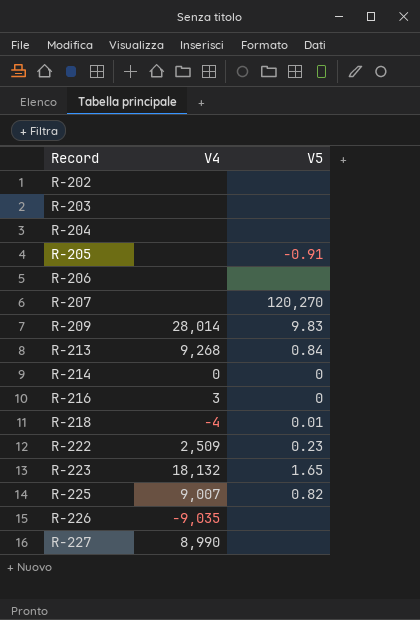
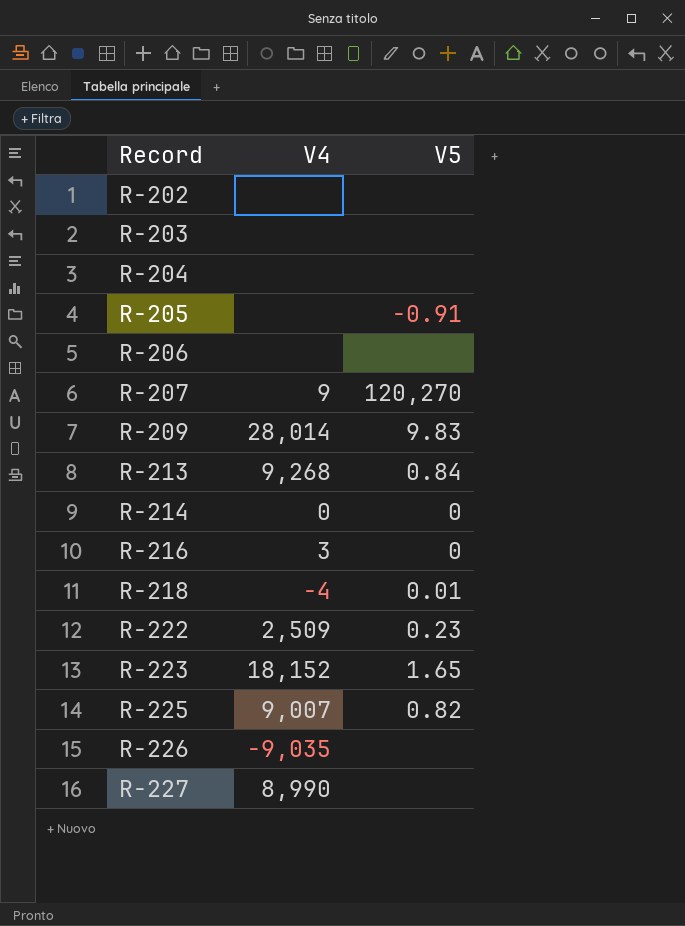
R-207 | V4: none -> 9
R-223 | V4: 18,132 -> 18,152

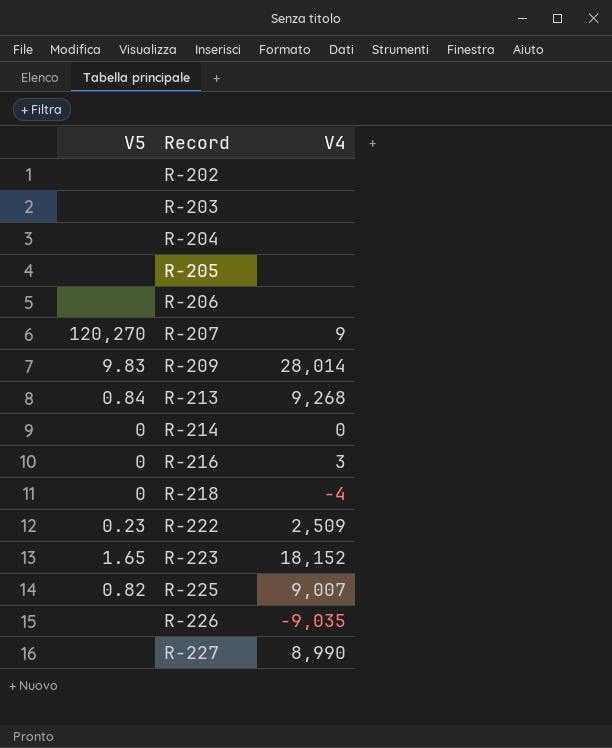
column V5 | position: 3 -> 1
R-205 | V5: -0.91 -> none
R-218 | V5: 0.01 -> 0

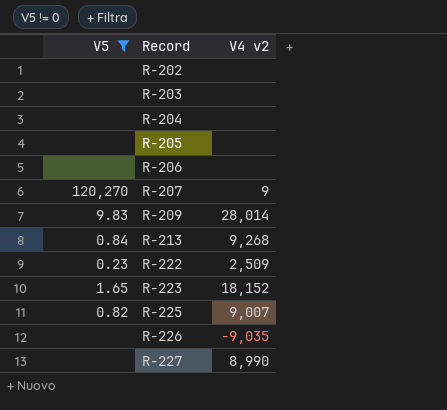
filter: none -> V5 != 0
column name: V4 -> V4 v2

